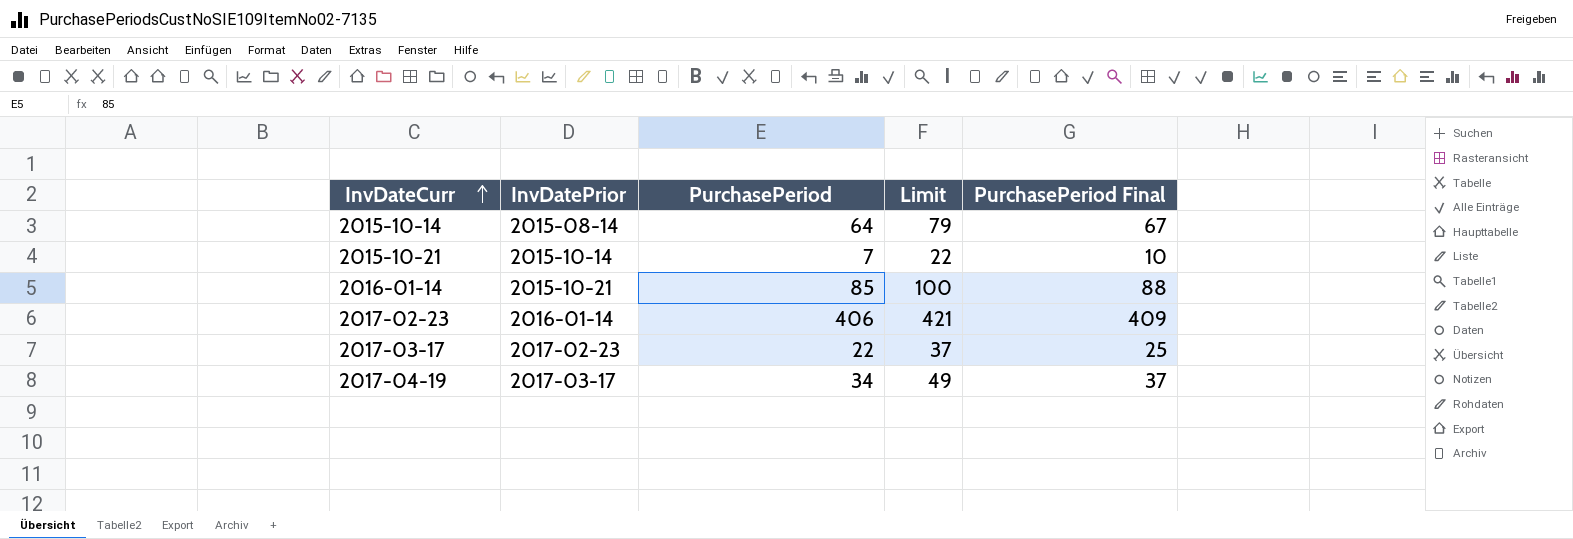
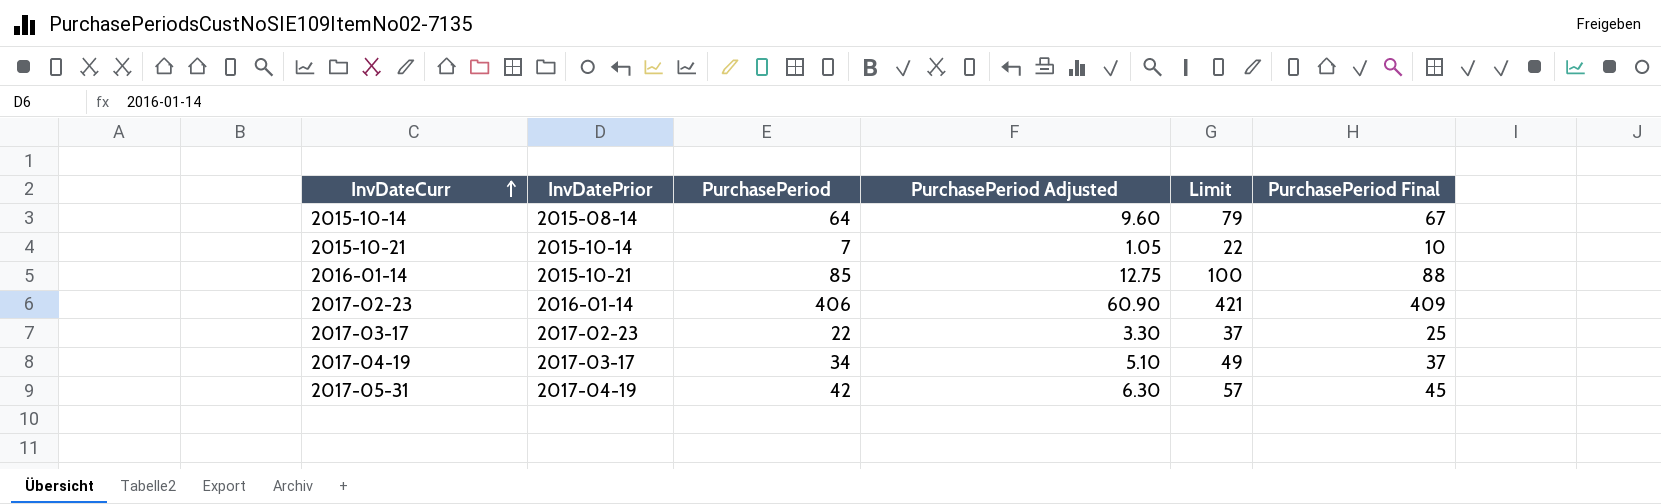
column PurchasePeriod Adjusted | formula: none -> [PurchasePeriod] * 0.15
row 2017-05-31: none -> 2017-04-19 | 42 | 6.30 | 57 | 45

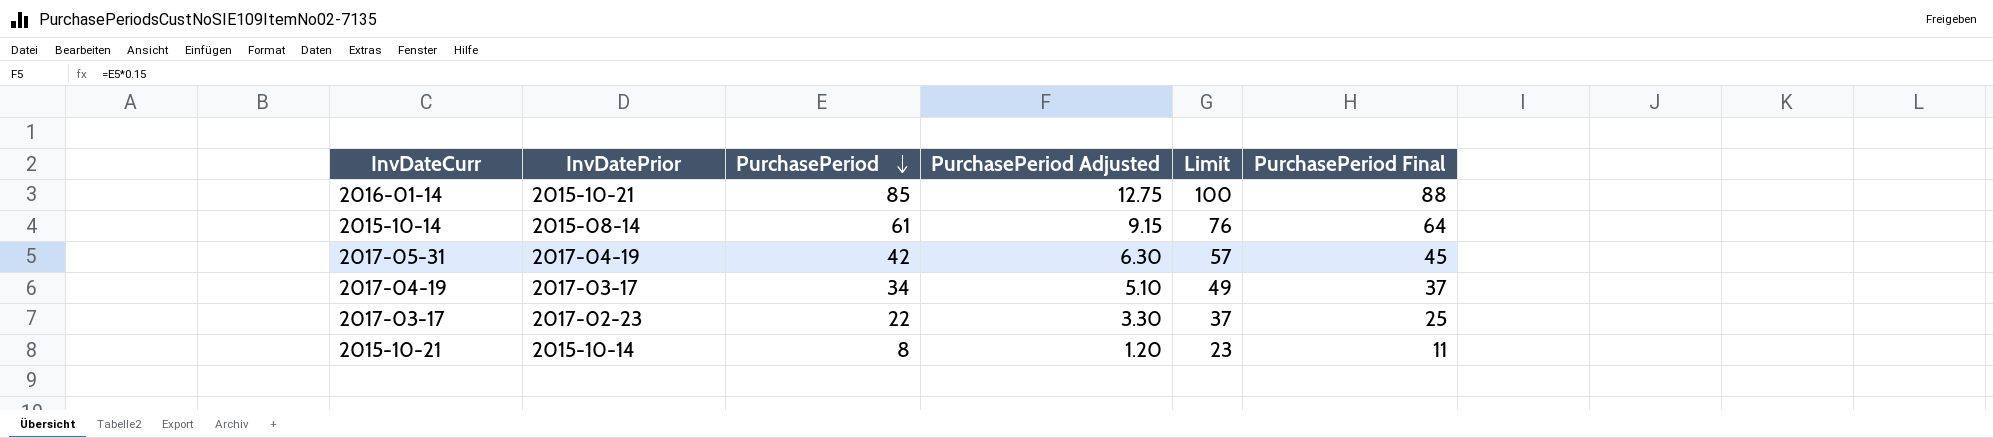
row order: InvDateCurr ascending -> PurchasePeriod descending
row 2017-02-23: 2016-01-14 | 406 | 60.90 | 421 | 409 -> none
2015-10-14 | PurchasePeriod: 64 -> 61
2015-10-14 | PurchasePeriod Adjusted: 9.60 -> 9.15
2015-10-14 | Limit: 79 -> 76
2015-10-14 | PurchasePeriod Final: 67 -> 64
2015-10-21 | PurchasePeriod: 7 -> 8
2015-10-21 | PurchasePeriod Adjusted: 1.05 -> 1.20
2015-10-21 | Limit: 22 -> 23
2015-10-21 | PurchasePeriod Final: 10 -> 11

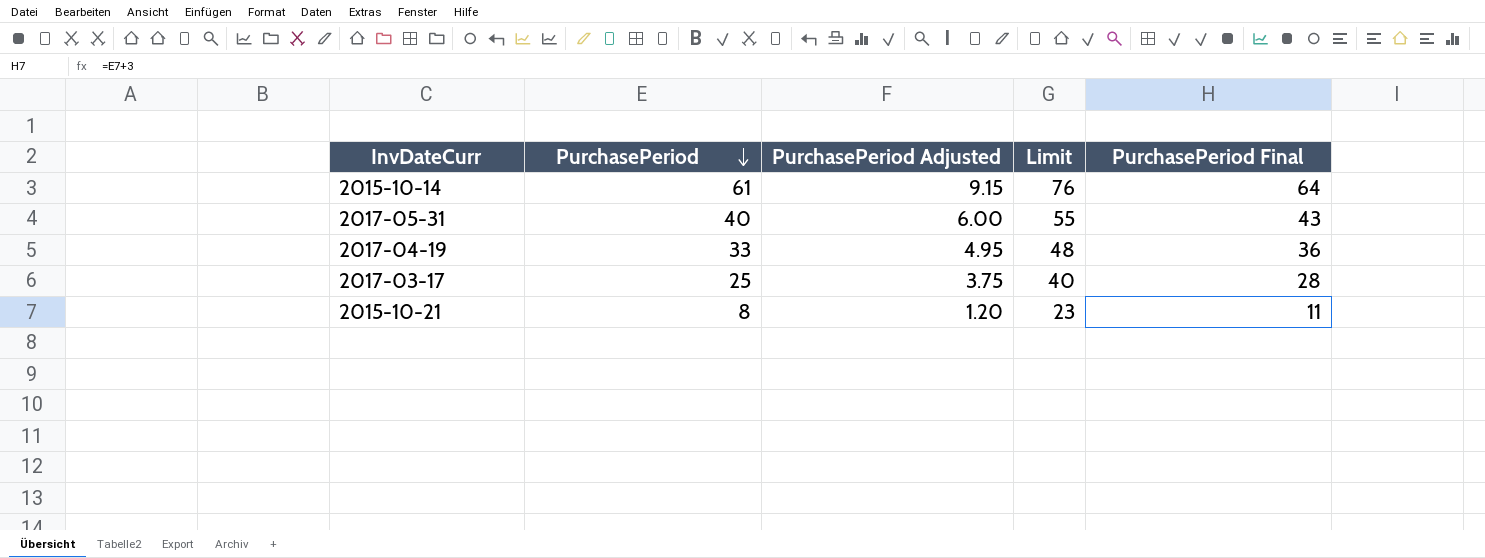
column InvDatePrior | position: 2 -> none
row 2016-01-14: 2015-10-21 | 85 | 12.75 | 100 | 88 -> none
2017-05-31 | PurchasePeriod: 42 -> 40
2017-05-31 | PurchasePeriod Adjusted: 6.30 -> 6.00
2017-05-31 | Limit: 57 -> 55
2017-05-31 | PurchasePeriod Final: 45 -> 43
2017-04-19 | PurchasePeriod: 34 -> 33
2017-04-19 | PurchasePeriod Adjusted: 5.10 -> 4.95
2017-04-19 | Limit: 49 -> 48
2017-04-19 | PurchasePeriod Final: 37 -> 36
2017-03-17 | PurchasePeriod: 22 -> 25
2017-03-17 | PurchasePeriod Adjusted: 3.30 -> 3.75
2017-03-17 | Limit: 37 -> 40
2017-03-17 | PurchasePeriod Final: 25 -> 28

